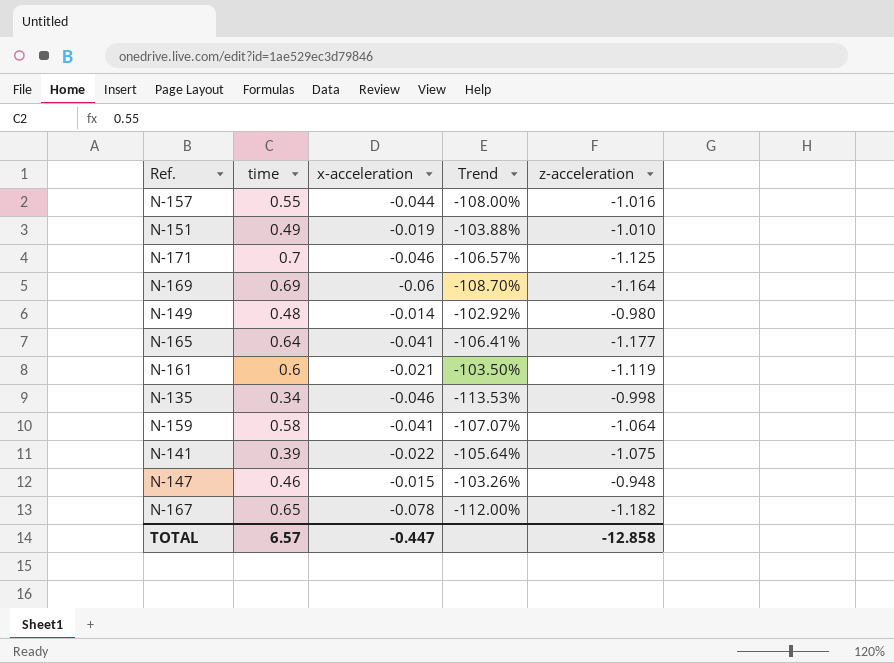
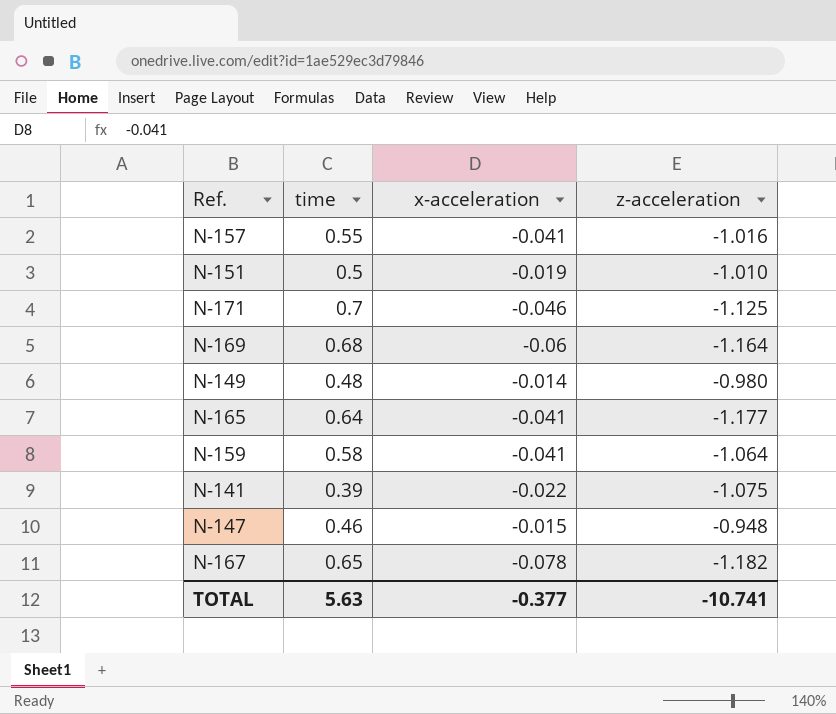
column Trend | formula: ([x-acceleration] - [time]) / [time] -> none
row N-161: 0.6 | -0.021 | -103.50% | -1.119 -> none
row N-135: 0.34 | -0.046 | -113.53% | -0.998 -> none
N-157 | x-acceleration: -0.044 -> -0.041
N-151 | time: 0.49 -> 0.5
N-169 | time: 0.69 -> 0.68
TOTAL | time: 6.57 -> 5.63
TOTAL | x-acceleration: -0.447 -> -0.377
TOTAL | z-acceleration: -12.858 -> -10.741

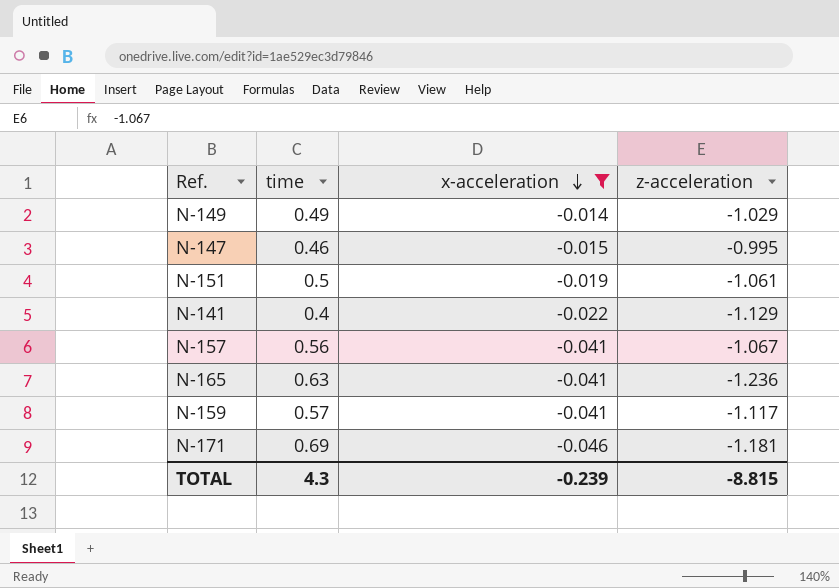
filter: none -> x-acceleration >= -0.046
row order: none -> x-acceleration descending
N-149 | time: 0.48 -> 0.49
N-149 | z-acceleration: -0.980 -> -1.029
N-147 | z-acceleration: -0.948 -> -0.995
N-151 | z-acceleration: -1.010 -> -1.061
N-141 | time: 0.39 -> 0.4
N-141 | z-acceleration: -1.075 -> -1.129
N-157 | time: 0.55 -> 0.56
N-157 | z-acceleration: -1.016 -> -1.067
N-165 | time: 0.64 -> 0.63
N-165 | z-acceleration: -1.177 -> -1.236
N-159 | time: 0.58 -> 0.57
N-159 | z-acceleration: -1.064 -> -1.117
N-171 | time: 0.7 -> 0.69
N-171 | z-acceleration: -1.125 -> -1.181
TOTAL | time: 5.63 -> 4.3
TOTAL | x-acceleration: -0.377 -> -0.239
TOTAL | z-acceleration: -10.741 -> -8.815

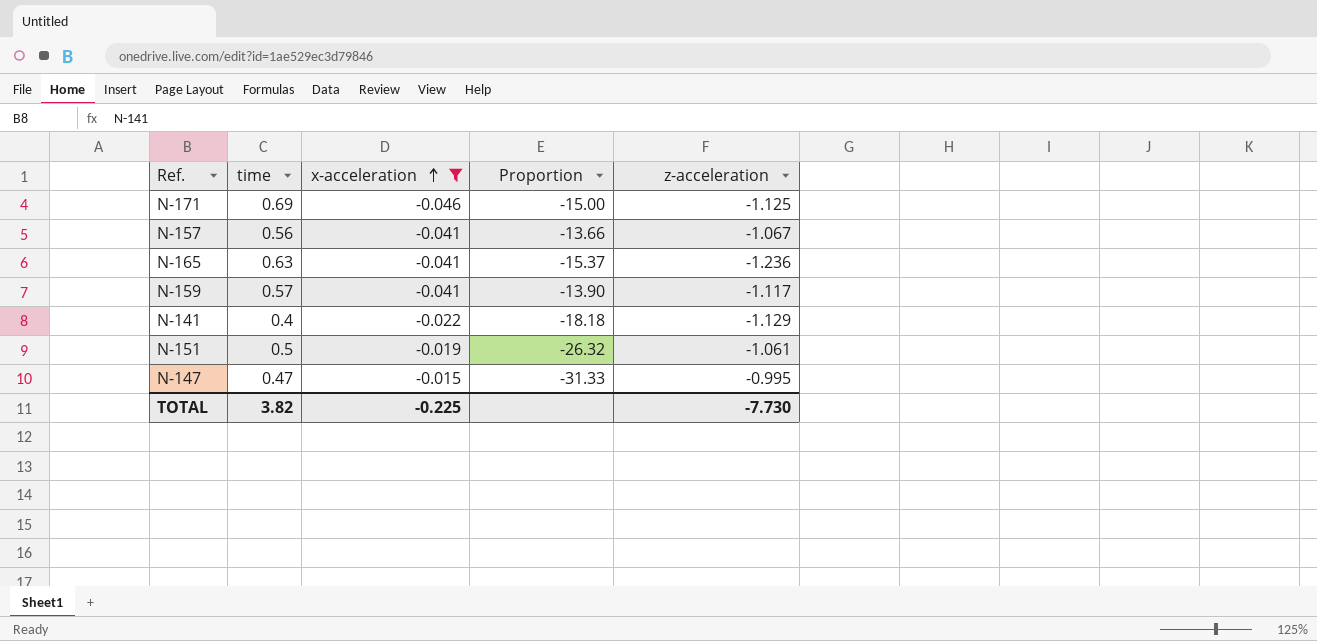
row order: x-acceleration descending -> x-acceleration ascending
column Proportion | formula: none -> [time] / [x-acceleration]
row N-149: 0.49 | -0.014 | -1.029 -> none
N-171 | z-acceleration: -1.181 -> -1.125
N-147 | time: 0.46 -> 0.47
TOTAL | time: 4.3 -> 3.82
TOTAL | x-acceleration: -0.239 -> -0.225
TOTAL | z-acceleration: -8.815 -> -7.730

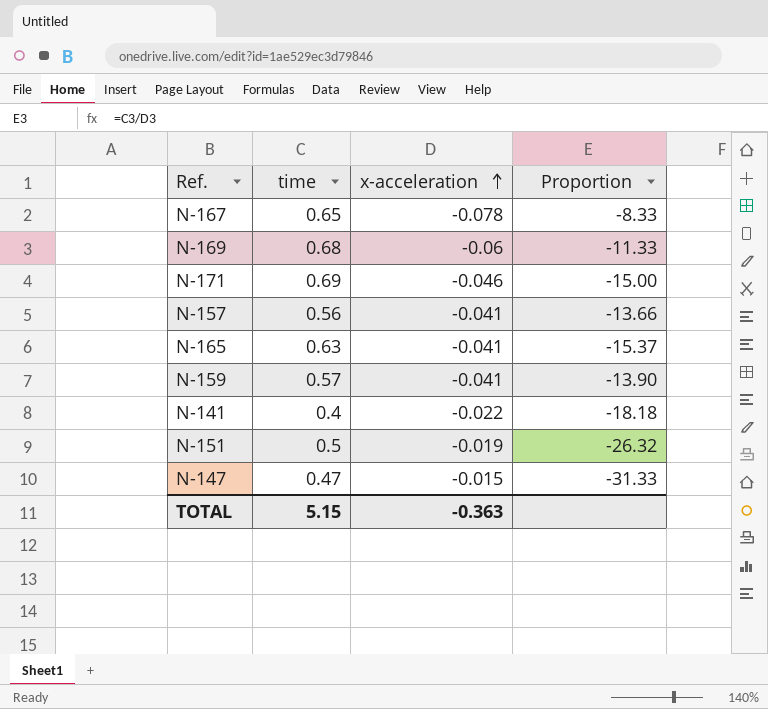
filter: x-acceleration >= -0.046 -> none
column z-acceleration | position: 5 -> none
TOTAL | time: 3.82 -> 5.15
TOTAL | x-acceleration: -0.225 -> -0.363

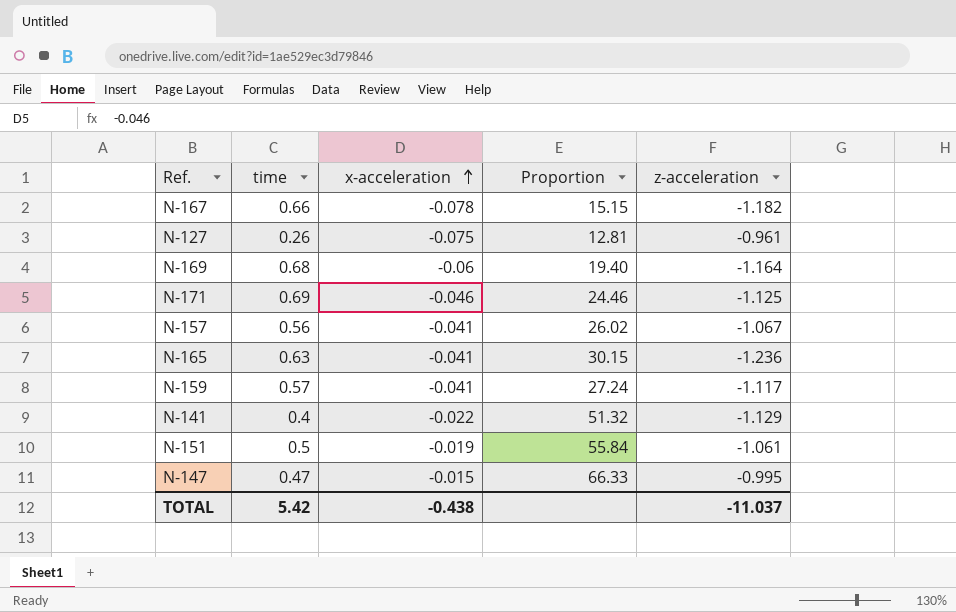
column Proportion | formula: [time] / [x-acceleration] -> [z-acceleration] / [x-acceleration]
column z-acceleration | position: none -> 5
N-167 | time: 0.65 -> 0.66
row N-127: none -> 0.26 | -0.075 | 12.81 | -0.961
TOTAL | time: 5.15 -> 5.42
TOTAL | x-acceleration: -0.363 -> -0.438

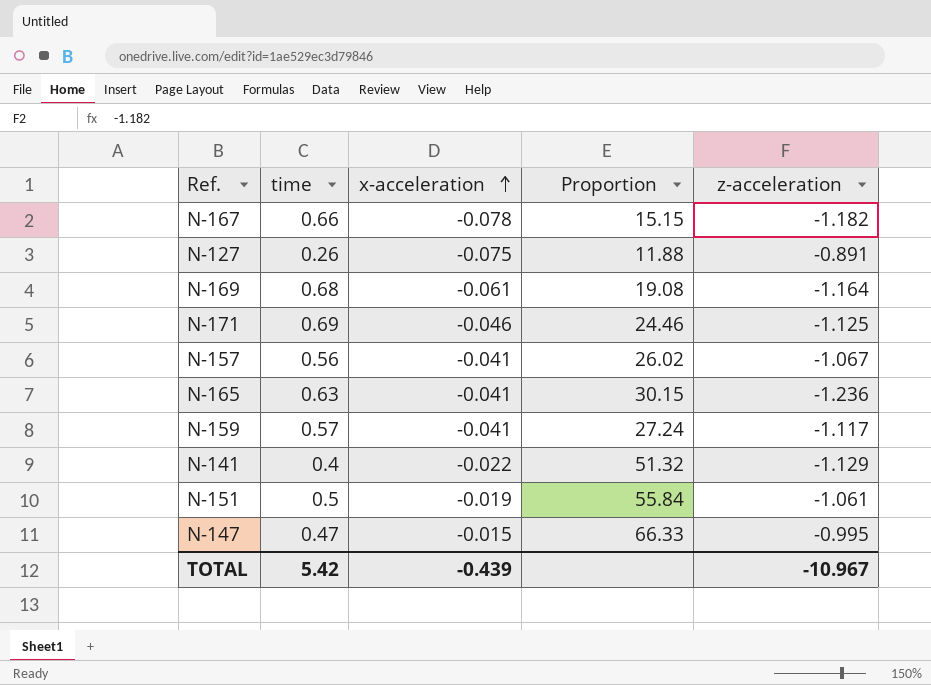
N-127 | Proportion: 12.81 -> 11.88
N-127 | z-acceleration: -0.961 -> -0.891
N-169 | x-acceleration: -0.06 -> -0.061
N-169 | Proportion: 19.40 -> 19.08
TOTAL | x-acceleration: -0.438 -> -0.439
TOTAL | z-acceleration: -11.037 -> -10.967

